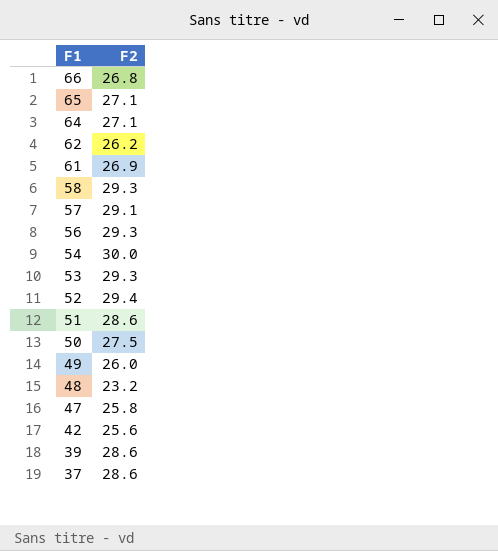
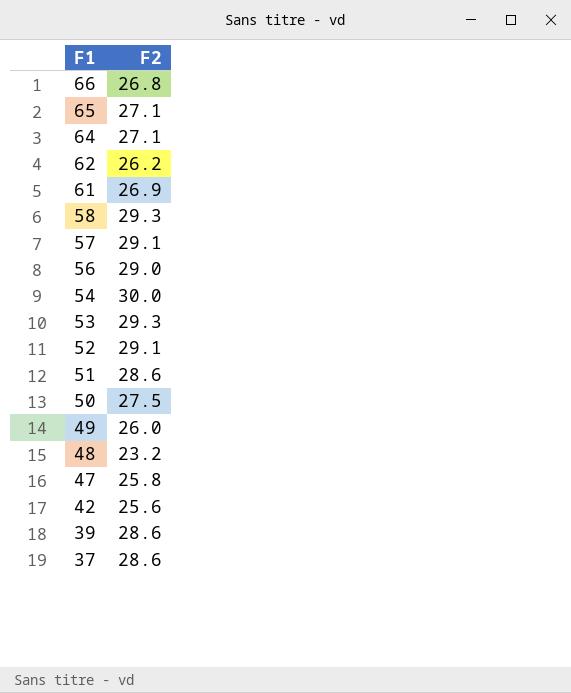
56 | F2: 29.3 -> 29.0
52 | F2: 29.4 -> 29.1

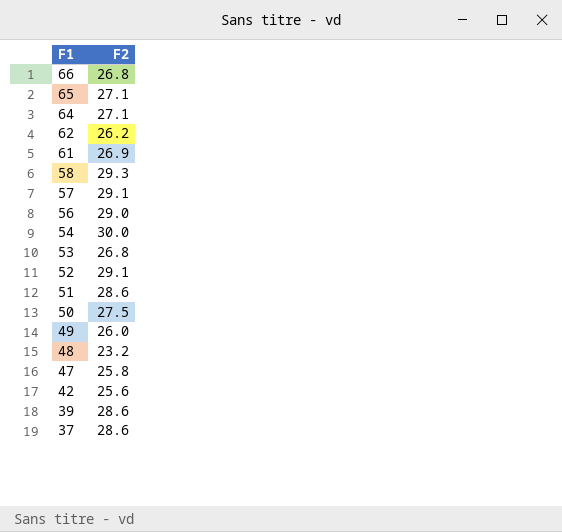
53 | F2: 29.3 -> 26.8

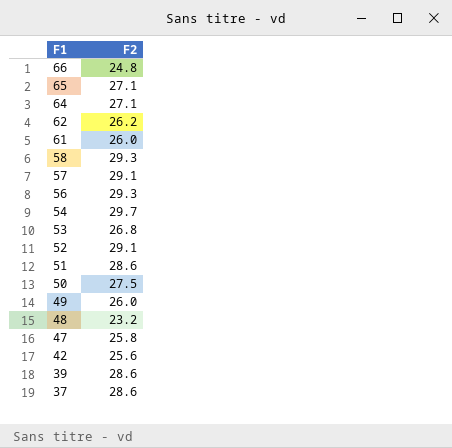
66 | F2: 26.8 -> 24.8
61 | F2: 26.9 -> 26.0
56 | F2: 29.0 -> 29.3
54 | F2: 30.0 -> 29.7

